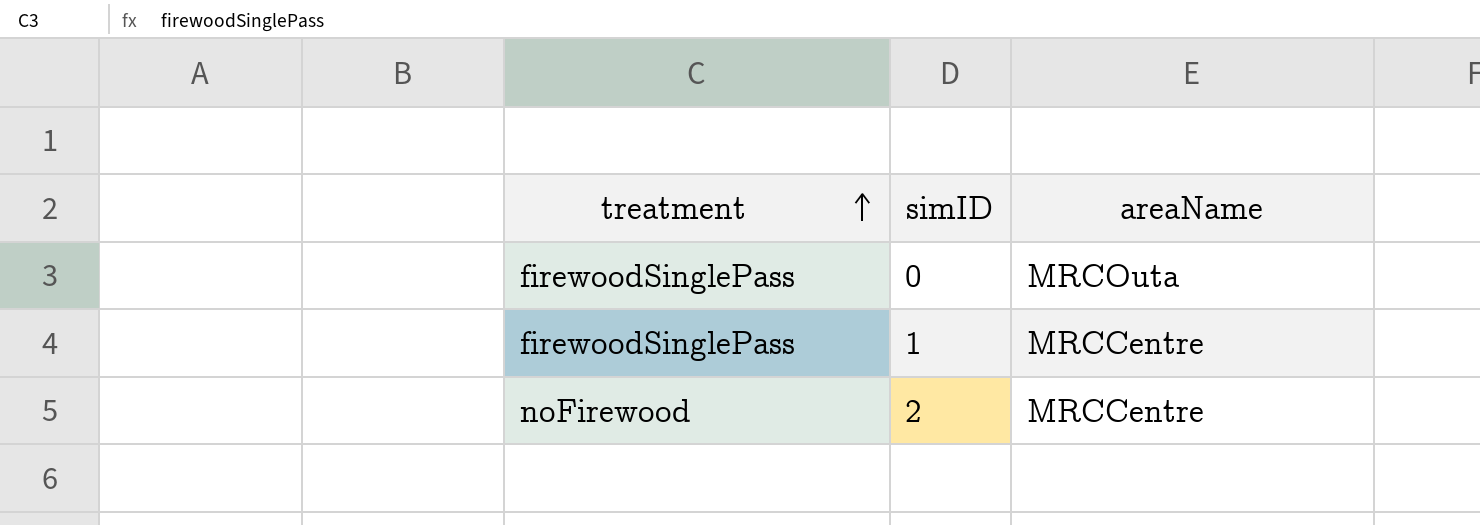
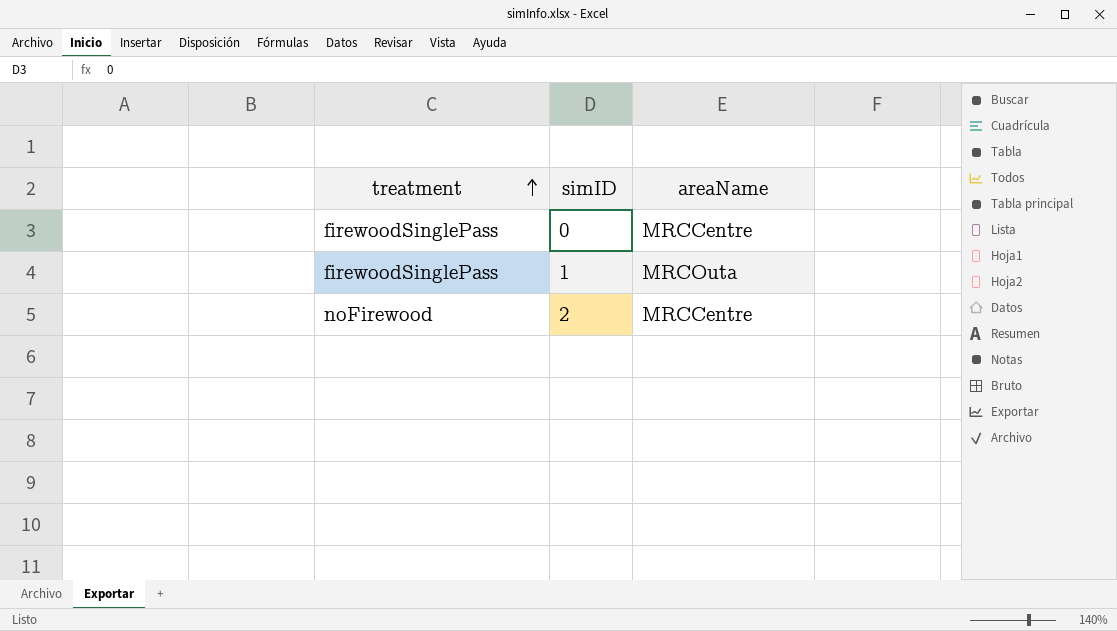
0 | areaName: MRCOuta -> MRCCentre
1 | areaName: MRCCentre -> MRCOuta

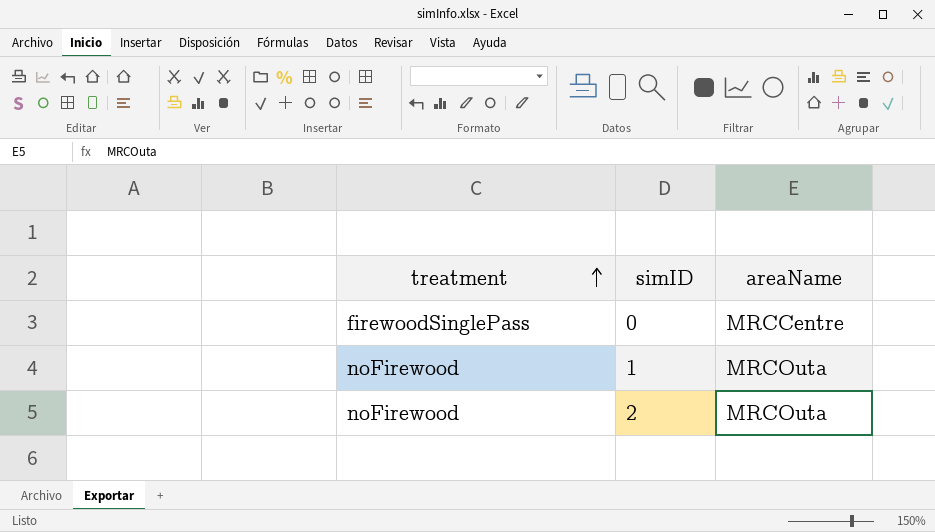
1 | treatment: firewoodSinglePass -> noFirewood
2 | areaName: MRCCentre -> MRCOuta

